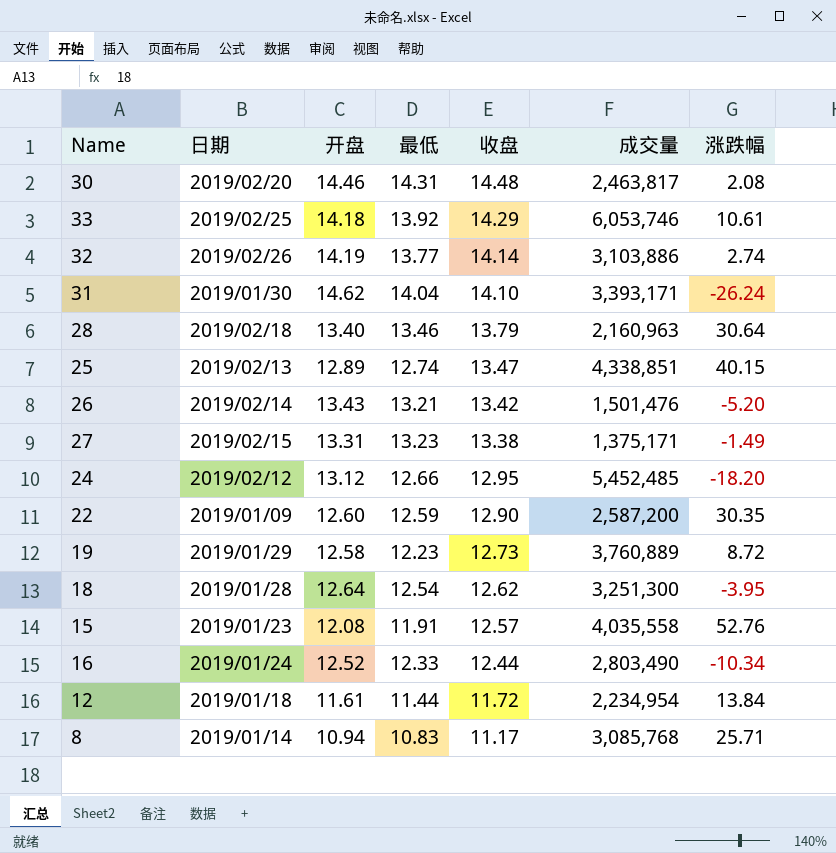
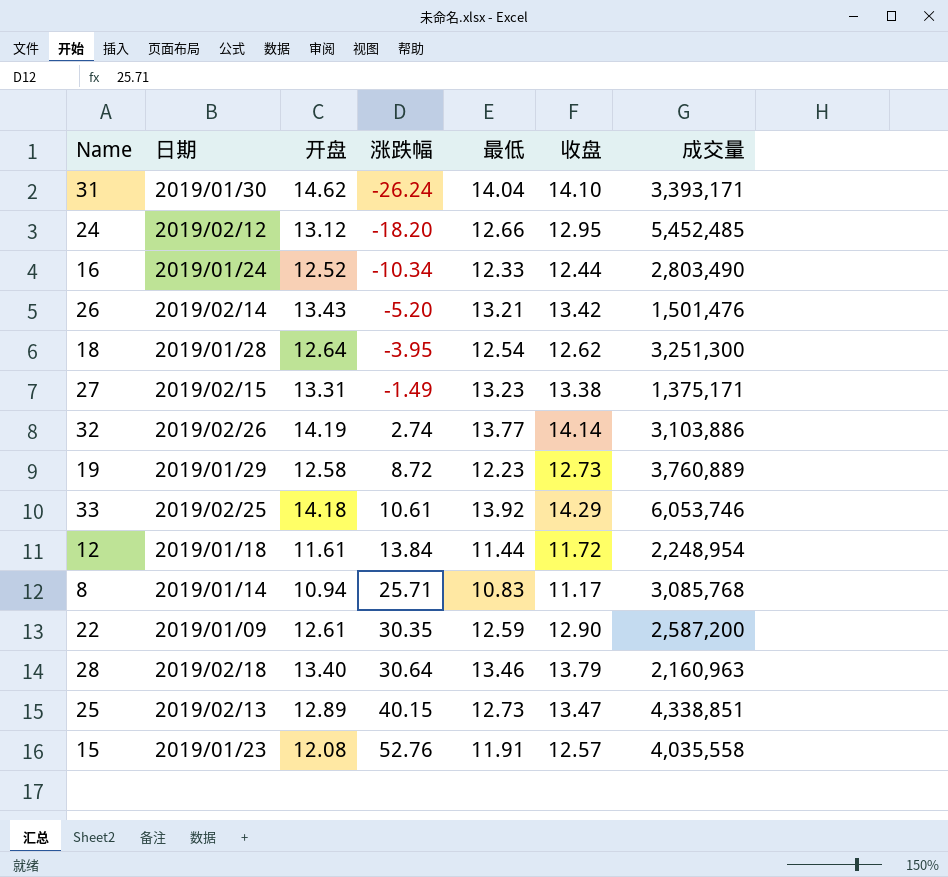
row order: 收盘 descending -> 涨跌幅 ascending
column 涨跌幅 | position: 7 -> 4
row 30: 2019/02/20 | 14.46 | 14.31 | 14.48 | 2,463,817 | 2.08 -> none
12 | 成交量: 2,234,954 -> 2,248,954
22 | 开盘: 12.60 -> 12.61
25 | 最低: 12.74 -> 12.73

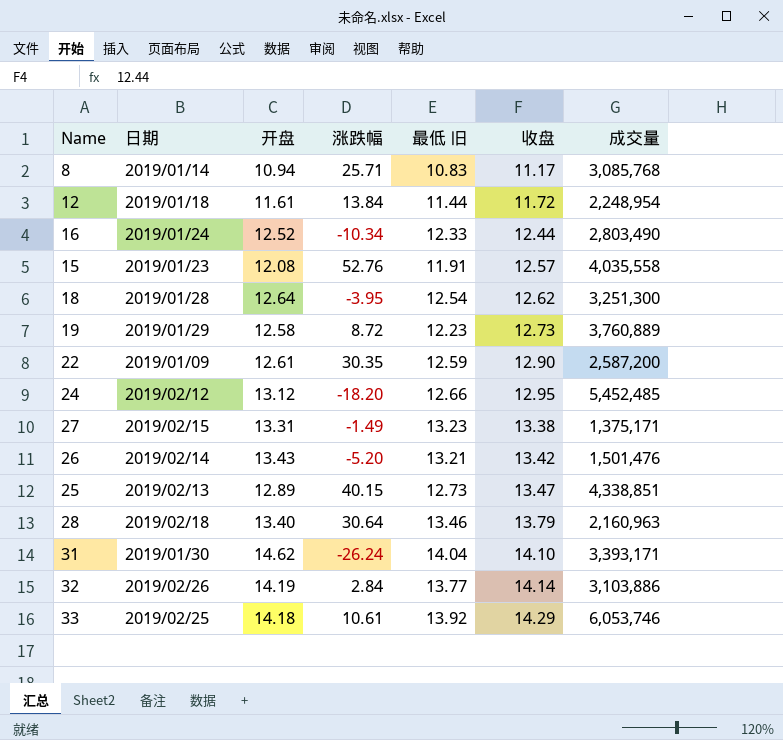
row order: 涨跌幅 ascending -> 收盘 ascending
column name: 最低 -> 最低 旧
32 | 涨跌幅: 2.74 -> 2.84

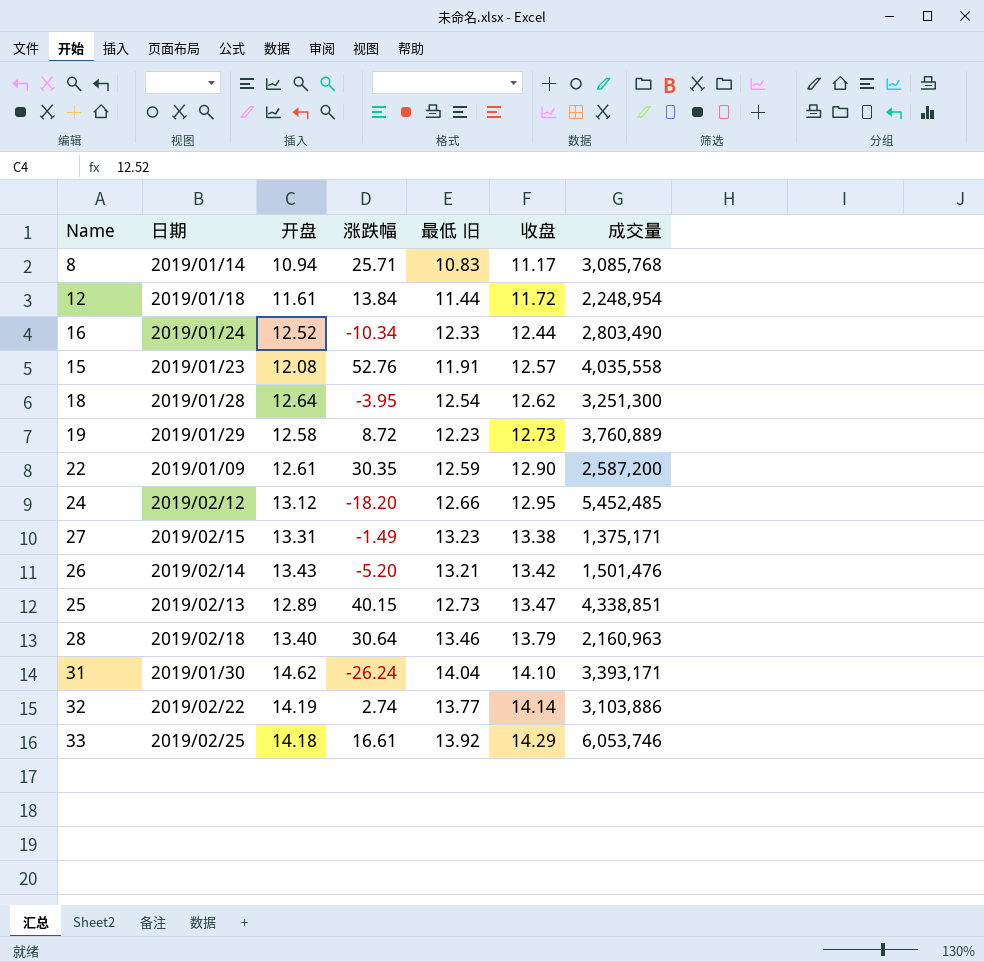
32 | 日期: 2019/02/26 -> 2019/02/22
32 | 涨跌幅: 2.84 -> 2.74
33 | 涨跌幅: 10.61 -> 16.61

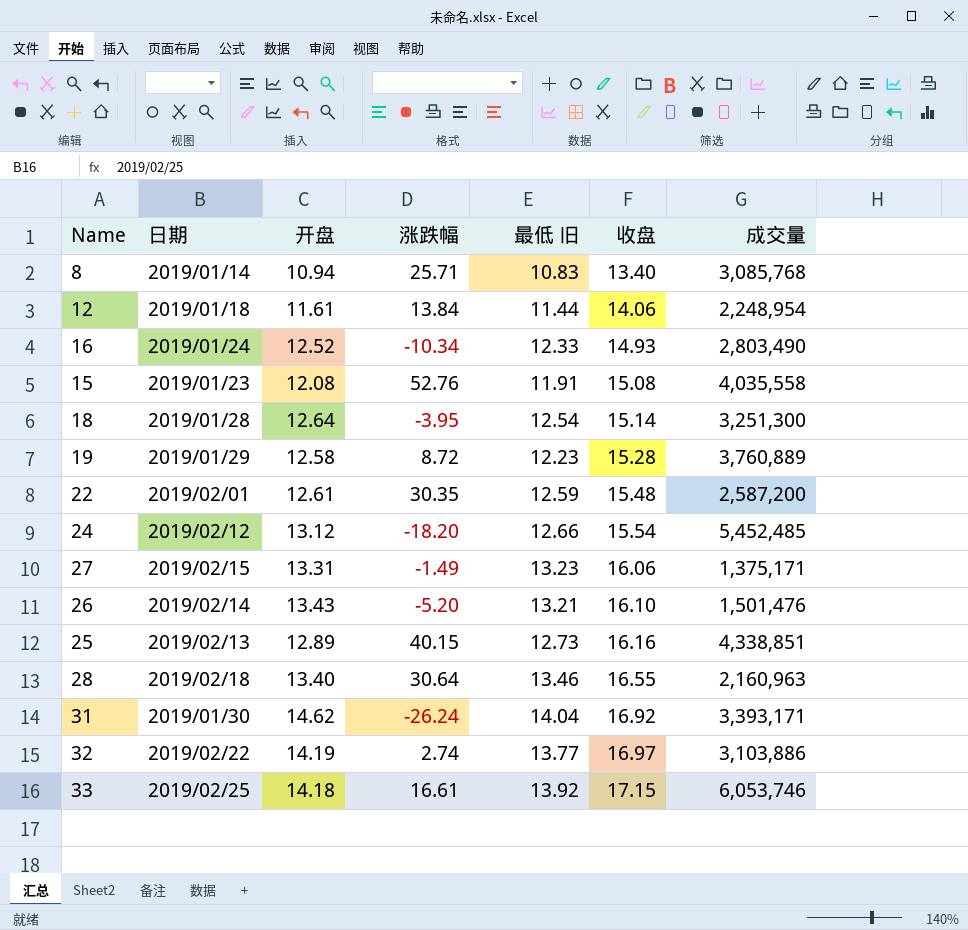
8 | 收盘: 11.17 -> 13.40
12 | 收盘: 11.72 -> 14.06
16 | 收盘: 12.44 -> 14.93
15 | 收盘: 12.57 -> 15.08
18 | 收盘: 12.62 -> 15.14
19 | 收盘: 12.73 -> 15.28
22 | 日期: 2019/01/09 -> 2019/02/01
22 | 收盘: 12.90 -> 15.48
24 | 收盘: 12.95 -> 15.54
27 | 收盘: 13.38 -> 16.06
26 | 收盘: 13.42 -> 16.10
25 | 收盘: 13.47 -> 16.16
28 | 收盘: 13.79 -> 16.55
31 | 收盘: 14.10 -> 16.92
32 | 收盘: 14.14 -> 16.97
33 | 收盘: 14.29 -> 17.15

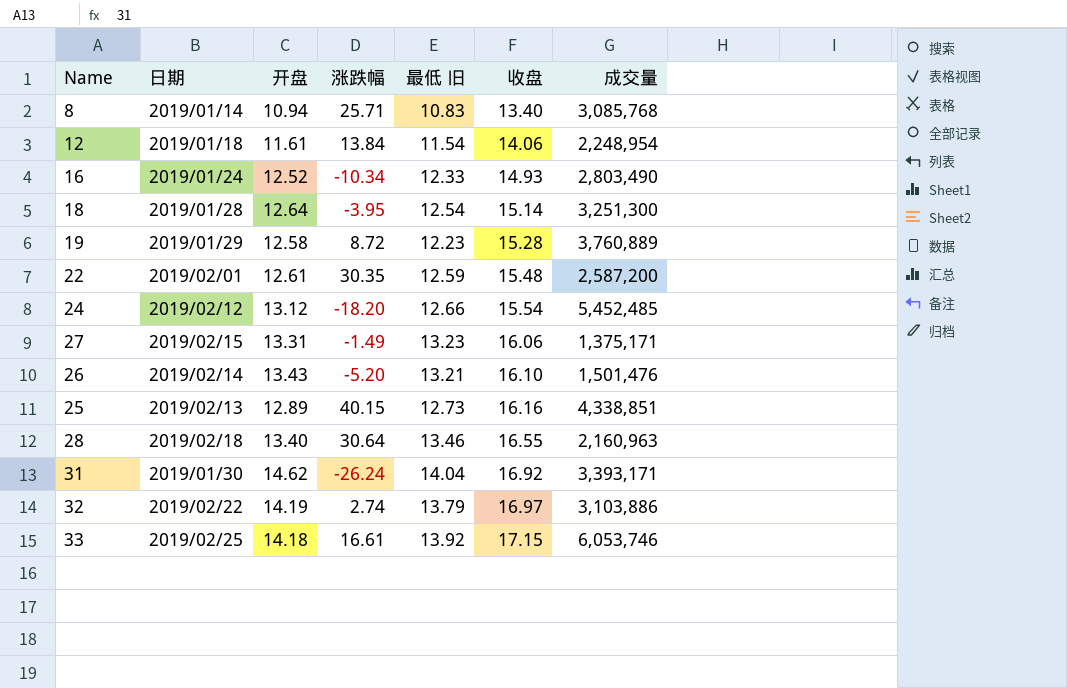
row 15: 2019/01/23 | 12.08 | 52.76 | 11.91 | 15.08 | 4,035,558 -> none
12 | 最低 旧: 11.44 -> 11.54
32 | 最低 旧: 13.77 -> 13.79

